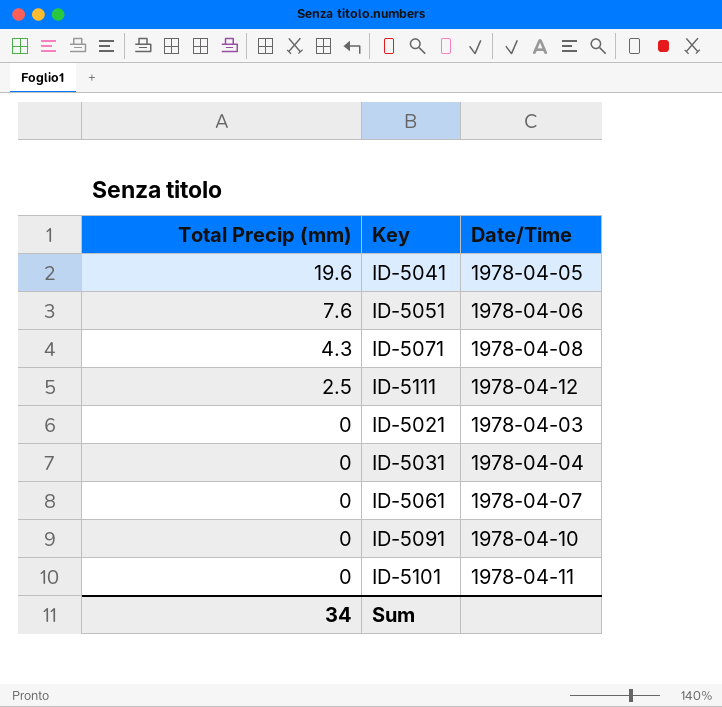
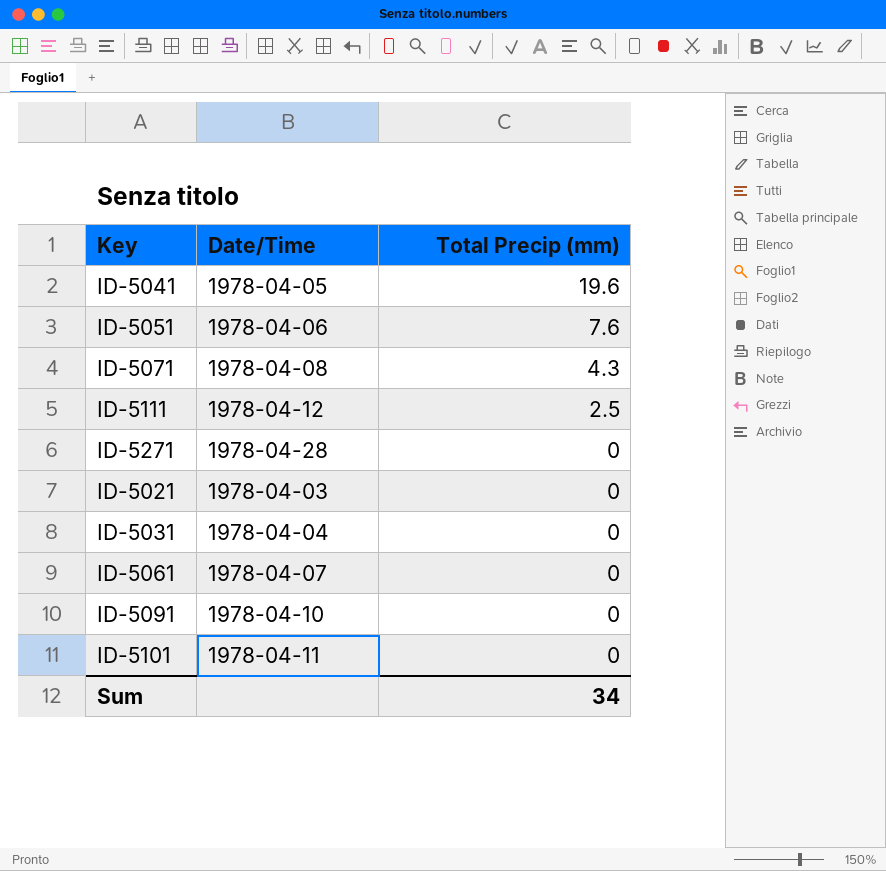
column Total Precip (mm) | position: 1 -> 3
row ID-5271: none -> 1978-04-28 | 0

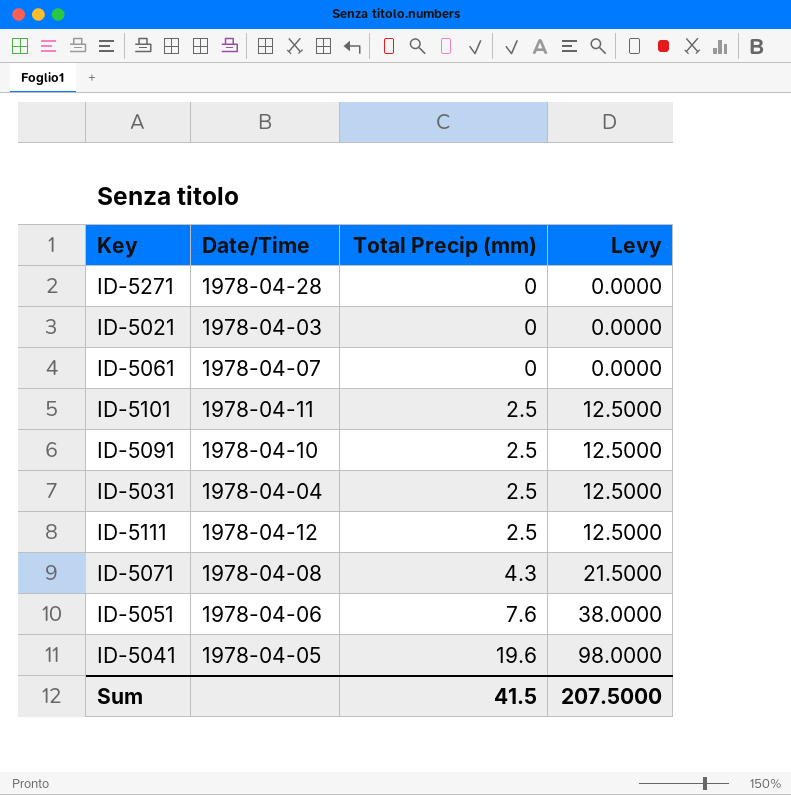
row order: Total Precip (mm) descending -> Total Precip (mm) ascending
column Levy | formula: none -> [Total Precip (mm)] * 5
ID-5101 | Total Precip (mm): 0 -> 2.5
ID-5091 | Total Precip (mm): 0 -> 2.5
ID-5031 | Total Precip (mm): 0 -> 2.5
Sum | Total Precip (mm): 34 -> 41.5

